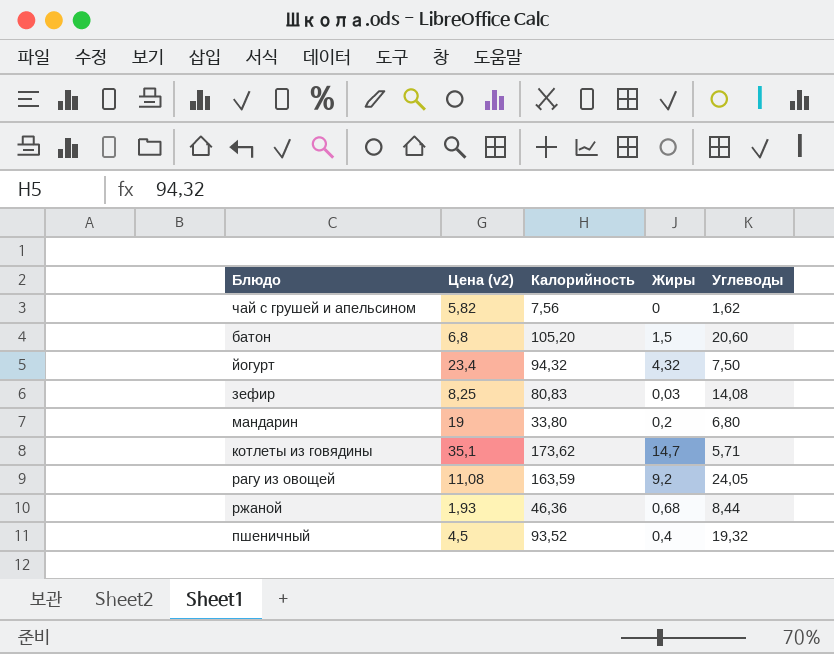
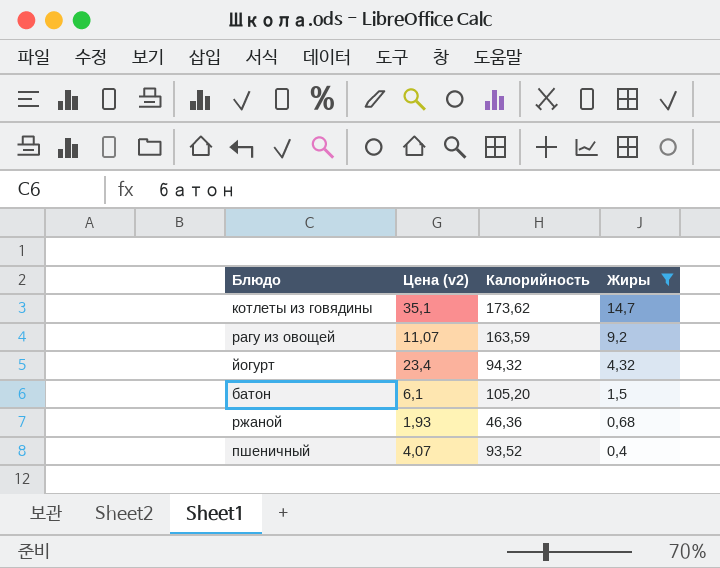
filter: none -> Жиры >= 0,4
row order: none -> Жиры descending
column Углеводы | position: 5 -> none
рагу из овощей | Цена (v2): 11,08 -> 11,07
батон | Цена (v2): 6,8 -> 6,1
пшеничный | Цена (v2): 4,5 -> 4,07

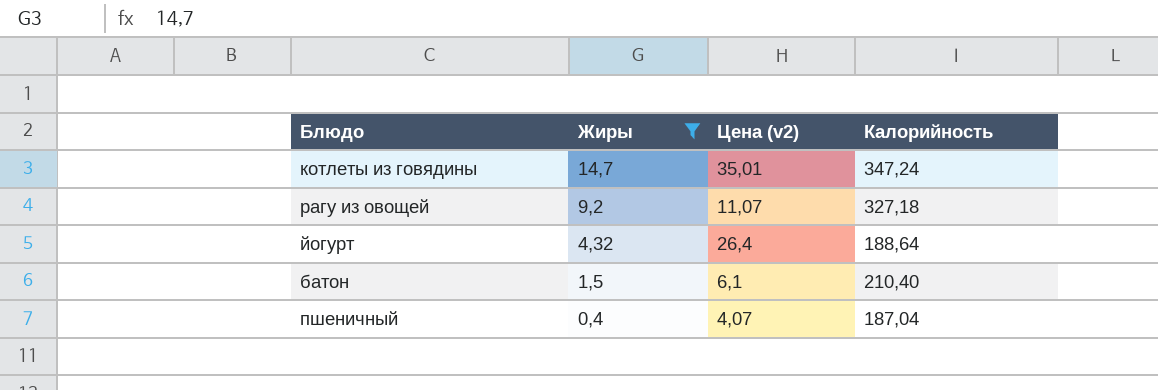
column Жиры | position: 4 -> 2
row ржаной: 1,93 | 46,36 | 0,68 -> none
котлеты из говядины | Цена (v2): 35,1 -> 35,01
котлеты из говядины | Калорийность: 173,62 -> 347,24
рагу из овощей | Калорийность: 163,59 -> 327,18
йогурт | Цена (v2): 23,4 -> 26,4
йогурт | Калорийность: 94,32 -> 188,64
батон | Калорийность: 105,20 -> 210,40
пшеничный | Калорийность: 93,52 -> 187,04

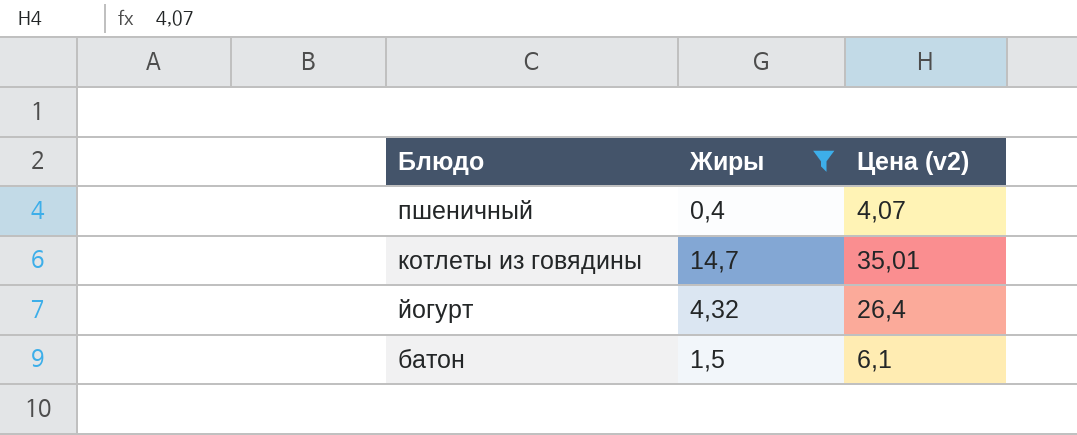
row order: Жиры descending -> Блюдо descending
column Калорийность | position: 4 -> none
row рагу из овощей: 9,2 | 11,07 | 327,18 -> none

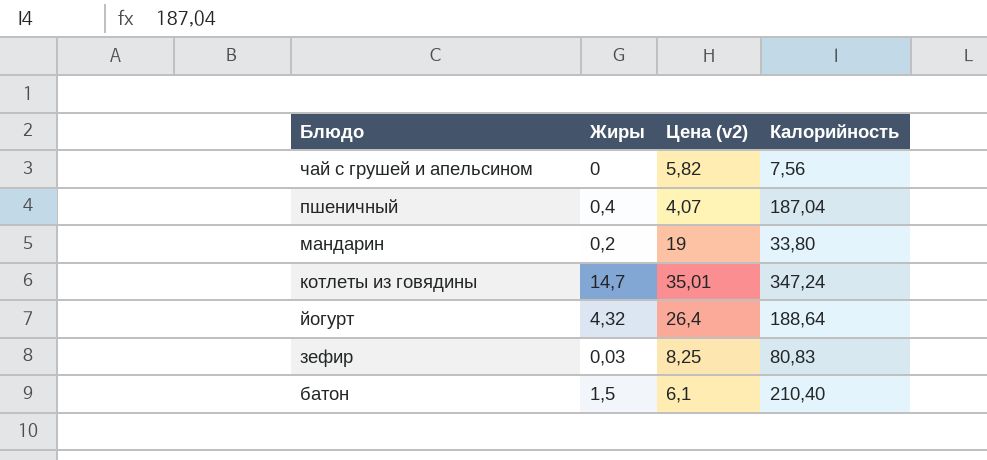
filter: Жиры >= 0,4 -> none
column Калорийность | position: none -> 4

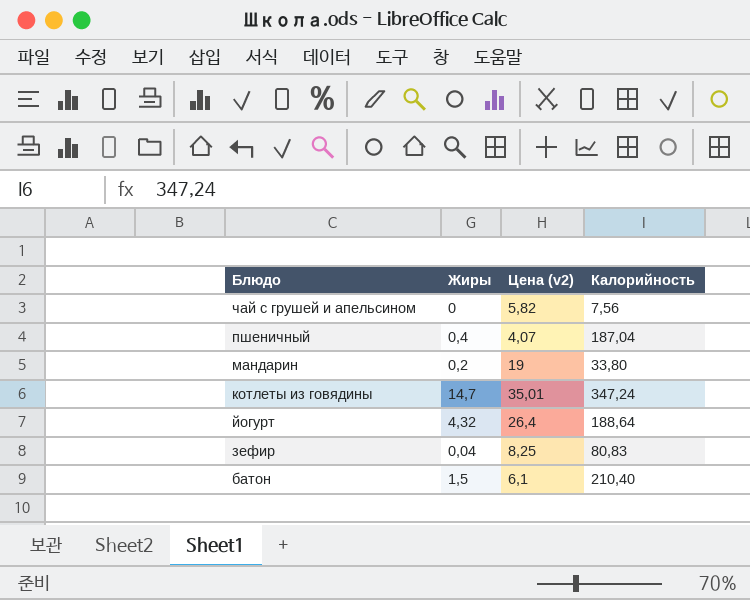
зефир | Жиры: 0,03 -> 0,04

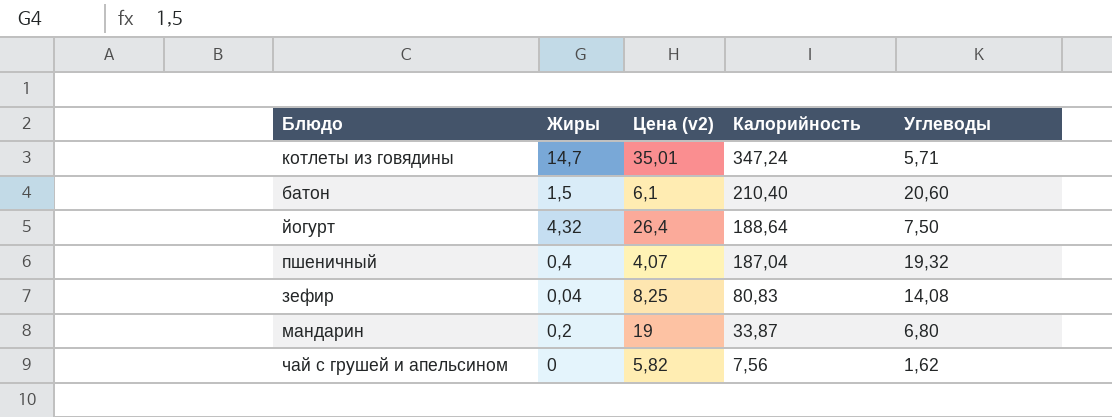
row order: Блюдо descending -> Калорийность descending
column Углеводы | position: none -> 5
мандарин | Калорийность: 33,80 -> 33,87

